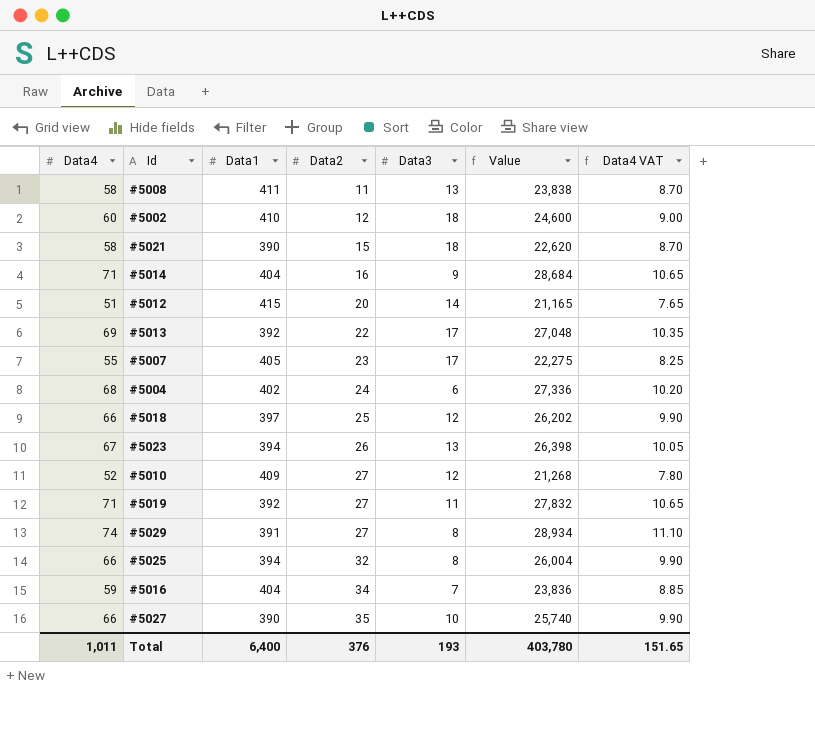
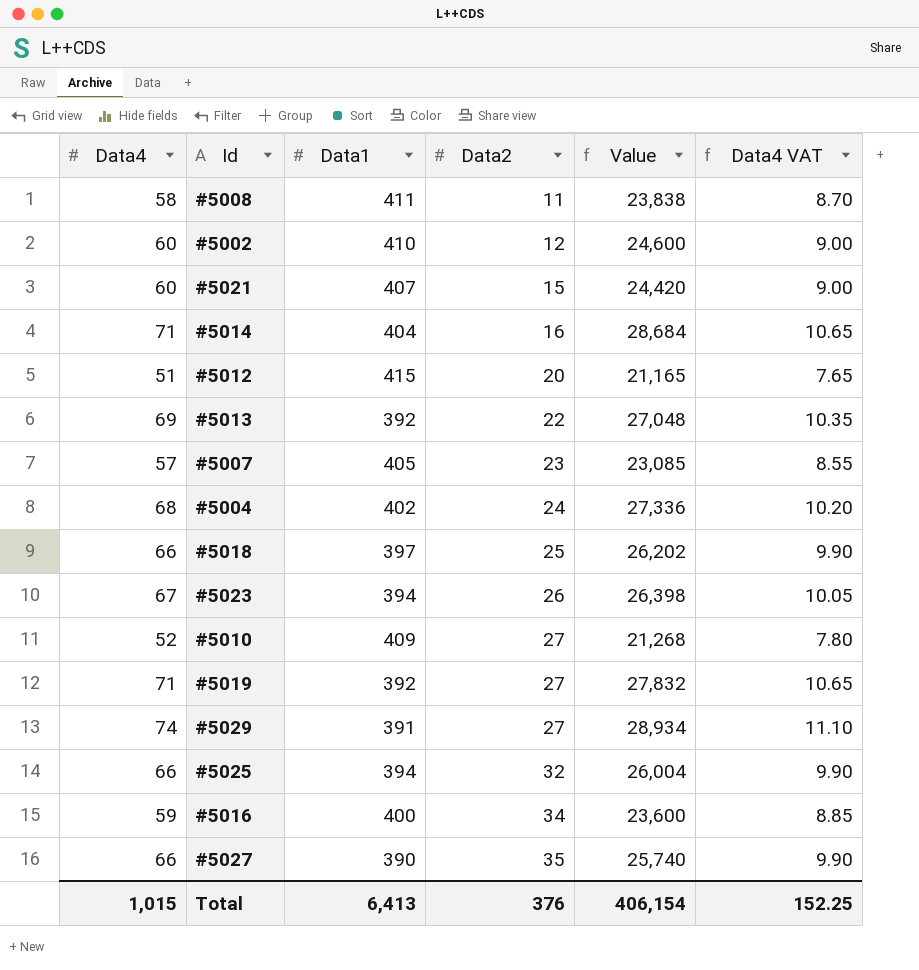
column Data3 | position: 5 -> none
#5021 | Data4: 58 -> 60
#5021 | Data1: 390 -> 407
#5021 | Value: 22,620 -> 24,420
#5021 | Data4 VAT: 8.70 -> 9.00
#5007 | Data4: 55 -> 57
#5007 | Value: 22,275 -> 23,085
#5007 | Data4 VAT: 8.25 -> 8.55
#5016 | Data1: 404 -> 400
#5016 | Value: 23,836 -> 23,600
Total | Data4: 1,011 -> 1,015
Total | Data1: 6,400 -> 6,413
Total | Value: 403,780 -> 406,154
Total | Data4 VAT: 151.65 -> 152.25

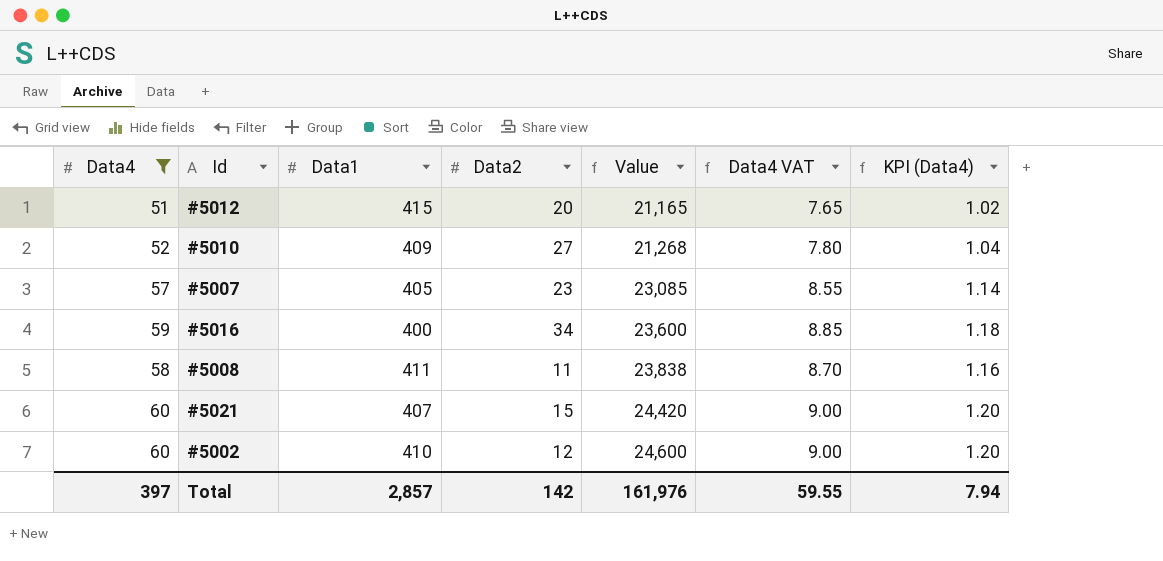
filter: none -> Data4 <= 60
row order: Data2 ascending -> Value ascending
column KPI (Data4) | formula: none -> [Data4] * 0.02
Total | Data4: 1,015 -> 397
Total | Data1: 6,413 -> 2,857
Total | Data2: 376 -> 142
Total | Value: 406,154 -> 161,976
Total | Data4 VAT: 152.25 -> 59.55

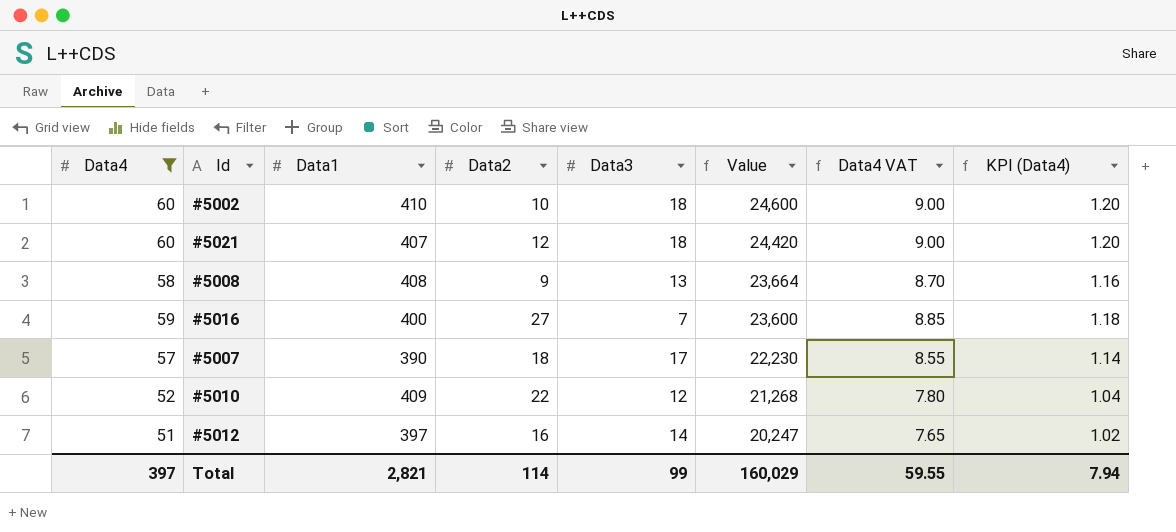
row order: Value ascending -> Value descending
column Data3 | position: none -> 5
#5002 | Data2: 12 -> 10
#5021 | Data2: 15 -> 12
#5008 | Data1: 411 -> 408
#5008 | Data2: 11 -> 9
#5008 | Value: 23,838 -> 23,664
#5016 | Data2: 34 -> 27
#5007 | Data1: 405 -> 390
#5007 | Data2: 23 -> 18
#5007 | Value: 23,085 -> 22,230
#5010 | Data2: 27 -> 22
#5012 | Data1: 415 -> 397
#5012 | Data2: 20 -> 16
#5012 | Value: 21,165 -> 20,247
Total | Data1: 2,857 -> 2,821
Total | Data2: 142 -> 114
Total | Value: 161,976 -> 160,029

